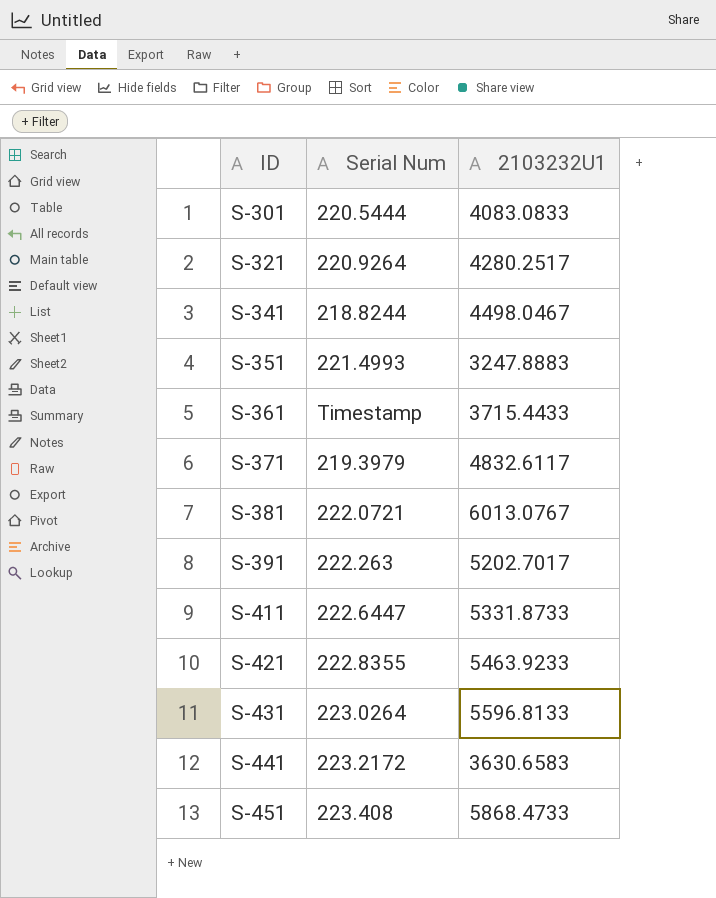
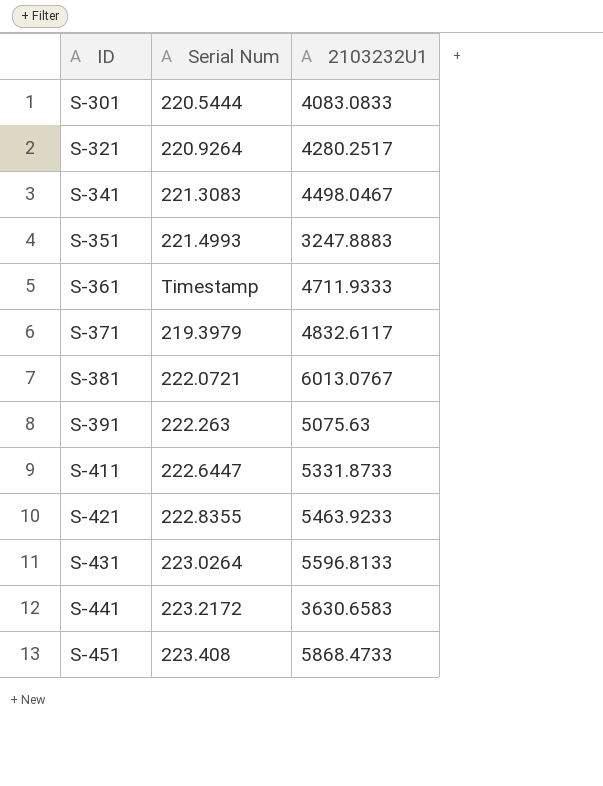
S-341 | Serial Num: 218.8244 -> 221.3083
S-361 | 2103232U1: 3715.4433 -> 4711.9333
S-391 | 2103232U1: 5202.7017 -> 5075.63

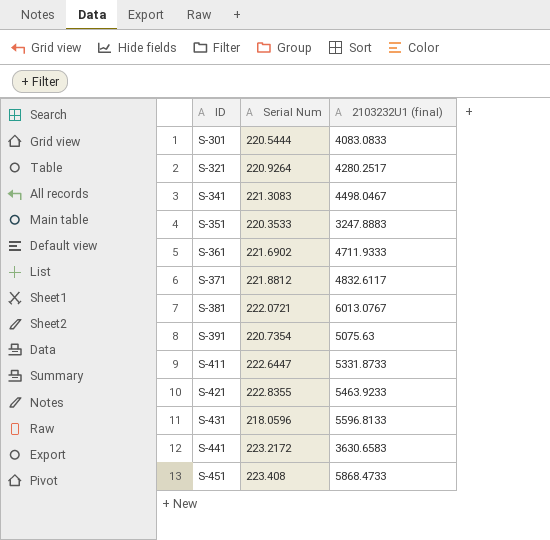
column name: 2103232U1 -> 2103232U1 (final)
S-351 | Serial Num: 221.4993 -> 220.3533
S-361 | Serial Num: Timestamp -> 221.6902
S-371 | Serial Num: 219.3979 -> 221.8812
S-391 | Serial Num: 222.263 -> 220.7354
S-431 | Serial Num: 223.0264 -> 218.0596

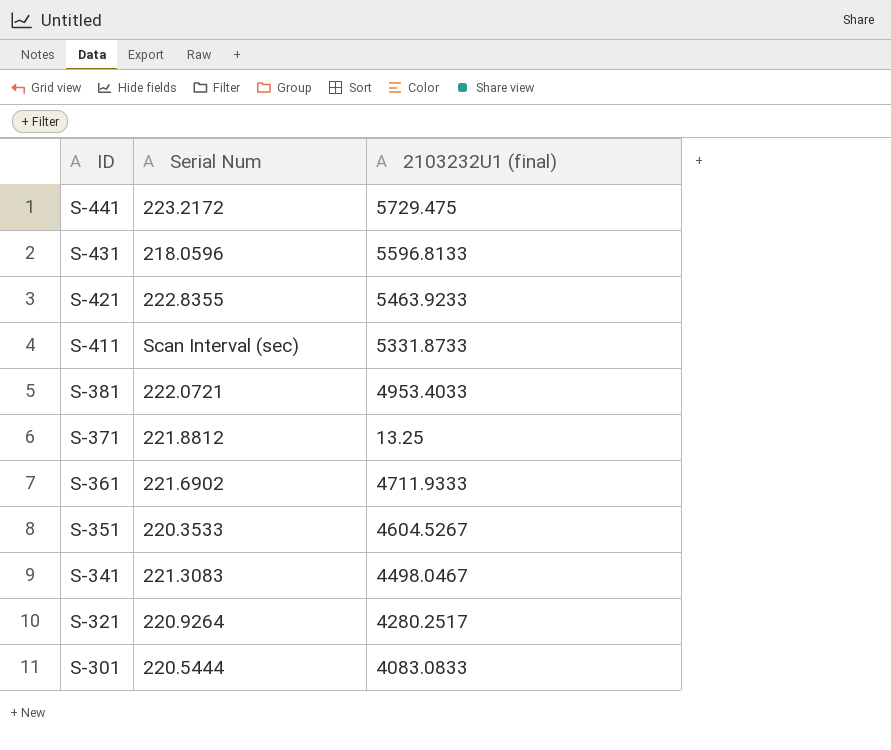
row order: ID ascending -> ID descending
row S-391: 220.7354 | 5075.63 -> none
row S-451: 223.408 | 5868.4733 -> none
S-441 | 2103232U1 (final): 3630.6583 -> 5729.475
S-411 | Serial Num: 222.6447 -> Scan Interval (sec)
S-381 | 2103232U1 (final): 6013.0767 -> 4953.4033
S-371 | 2103232U1 (final): 4832.6117 -> 13.25
S-351 | 2103232U1 (final): 3247.8883 -> 4604.5267

